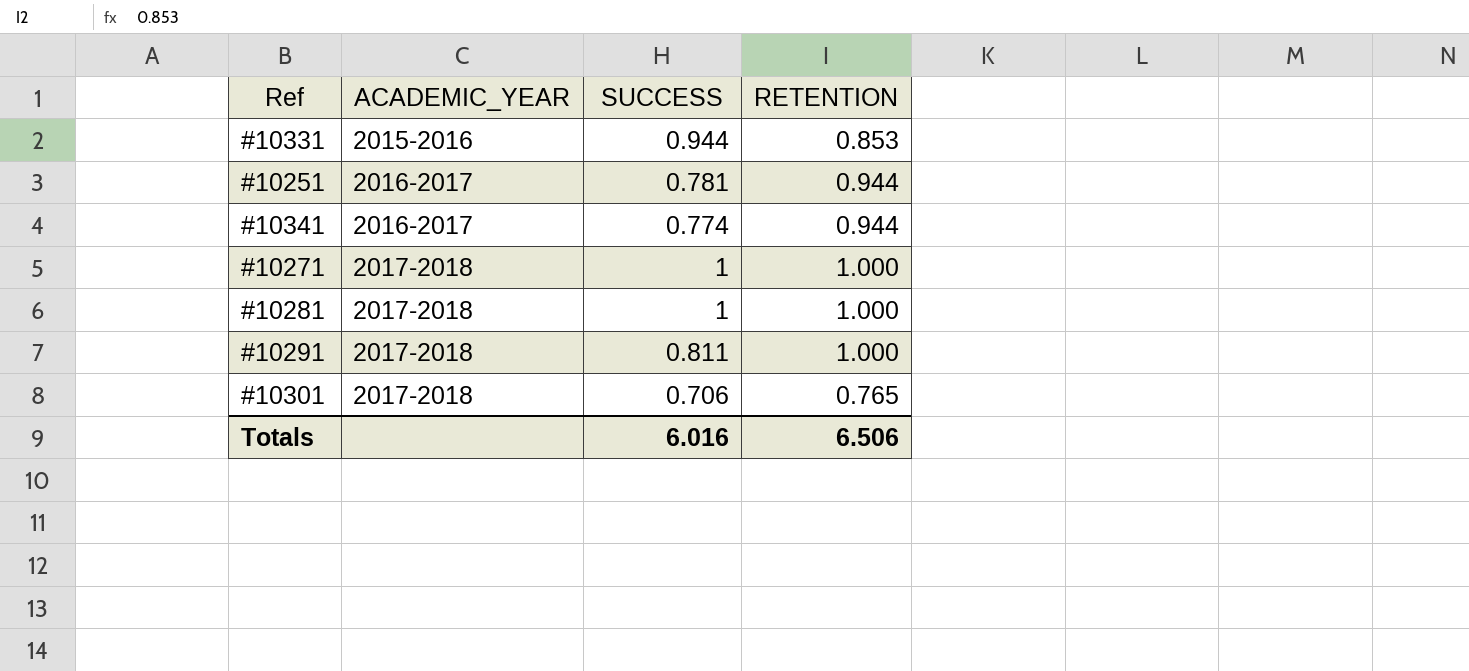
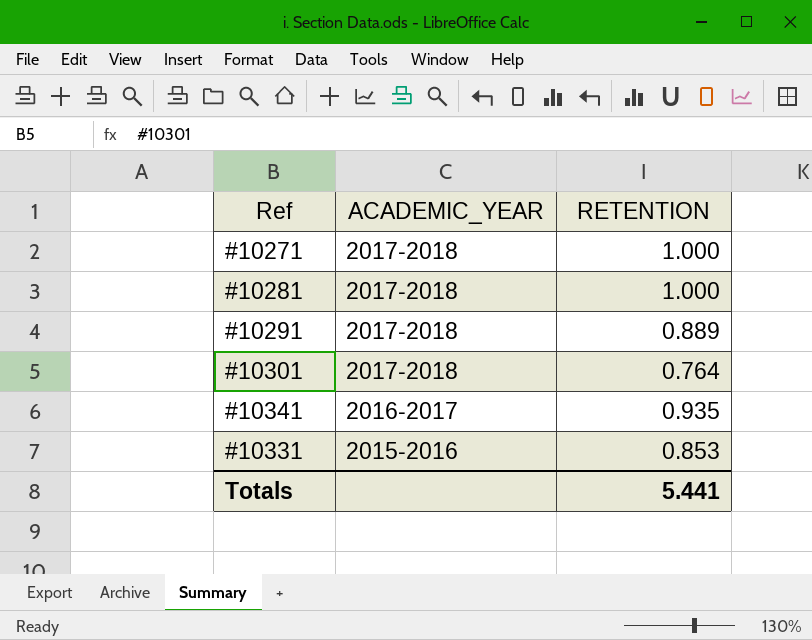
row order: ACADEMIC_YEAR ascending -> ACADEMIC_YEAR descending
column SUCCESS | position: 3 -> none
row #10251: 2016-2017 | 0.781 | 0.944 -> none
#10291 | RETENTION: 1.000 -> 0.889
#10301 | RETENTION: 0.765 -> 0.764
#10341 | RETENTION: 0.944 -> 0.935
Totals | RETENTION: 6.506 -> 5.441

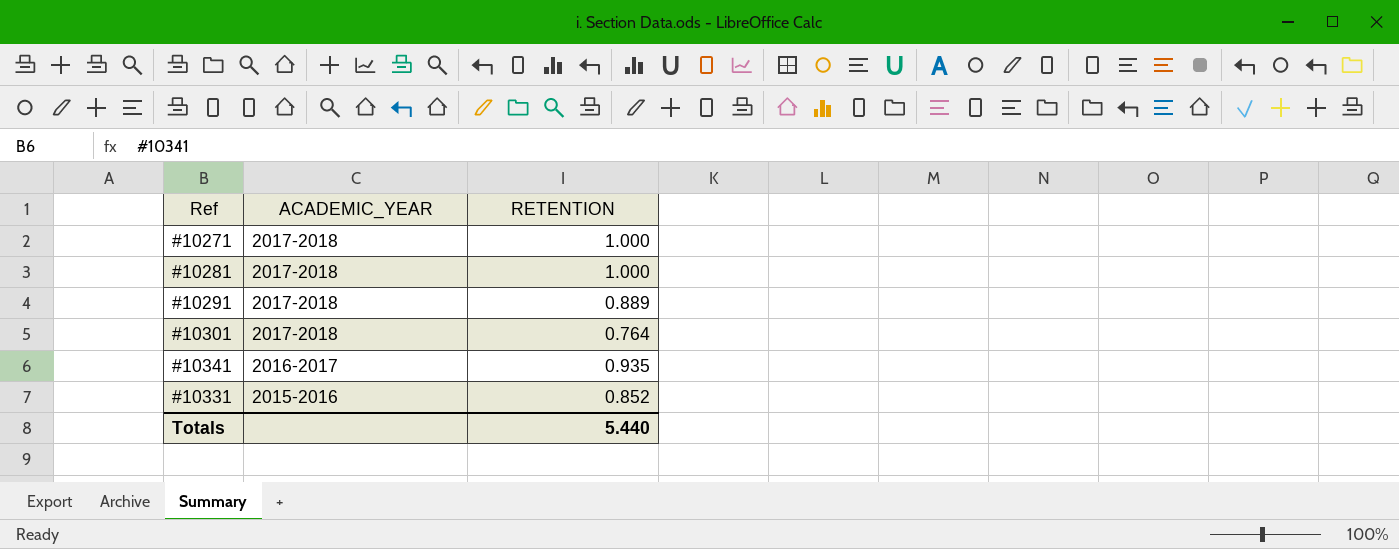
#10331 | RETENTION: 0.853 -> 0.852
Totals | RETENTION: 5.441 -> 5.440

